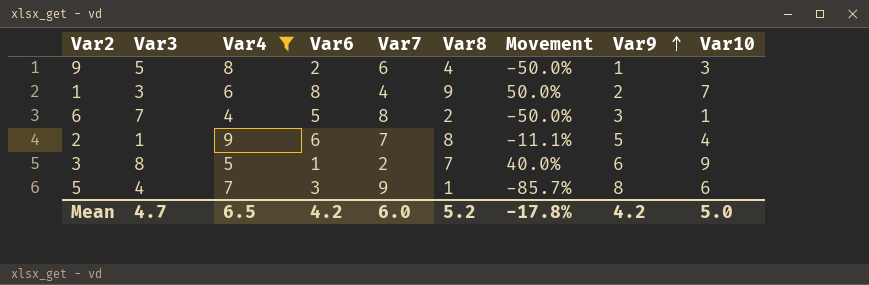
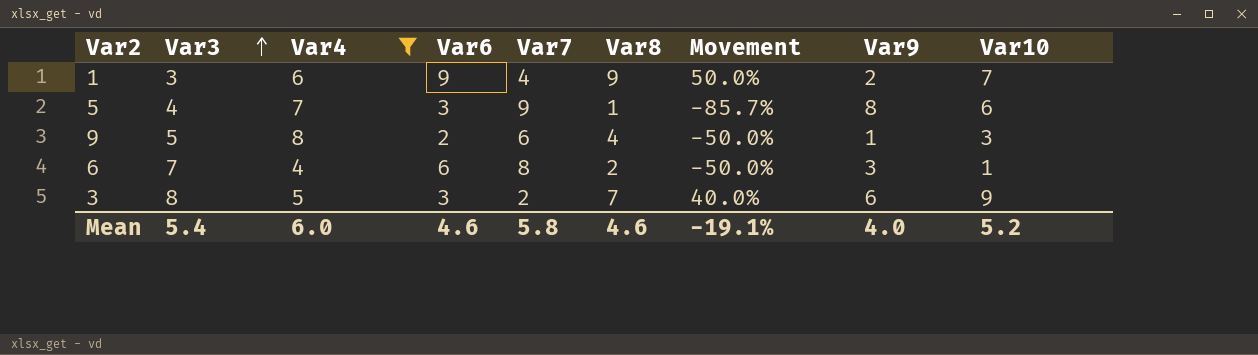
row order: Var9 ascending -> Var3 ascending
row 2: 1 | 9 | 6 | 7 | 8 | -11.1% | 5 | 4 -> none
1 | Var6: 8 -> 9
6 | Var6: 5 -> 6
3 | Var6: 1 -> 3
Mean | Var3: 4.7 -> 5.4
Mean | Var4: 6.5 -> 6.0
Mean | Var6: 4.2 -> 4.6
Mean | Var7: 6.0 -> 5.8
Mean | Var8: 5.2 -> 4.6
Mean | Movement: -17.8% -> -19.1%
Mean | Var9: 4.2 -> 4.0
Mean | Var10: 5.0 -> 5.2

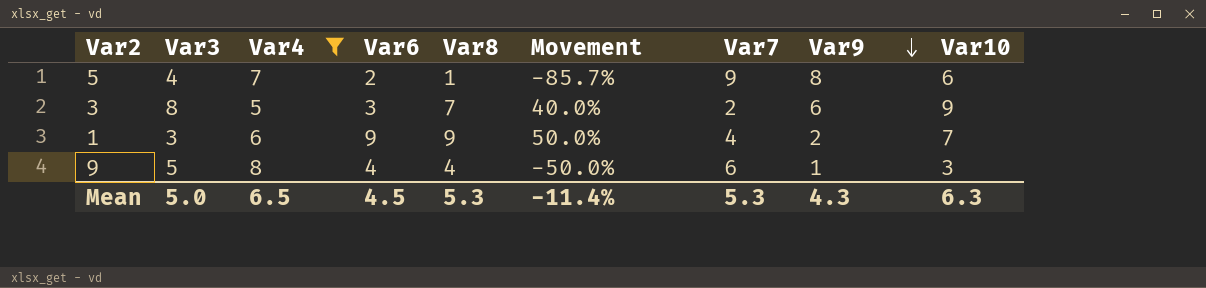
row order: Var3 ascending -> Var9 descending
column Var7 | position: 5 -> 7
row 6: 7 | 4 | 6 | 8 | 2 | -50.0% | 3 | 1 -> none
5 | Var6: 3 -> 2
9 | Var6: 2 -> 4
Mean | Var3: 5.4 -> 5.0
Mean | Var4: 6.0 -> 6.5
Mean | Var6: 4.6 -> 4.5
Mean | Var8: 4.6 -> 5.3
Mean | Movement: -19.1% -> -11.4%
Mean | Var7: 5.8 -> 5.3
Mean | Var9: 4.0 -> 4.3
Mean | Var10: 5.2 -> 6.3

